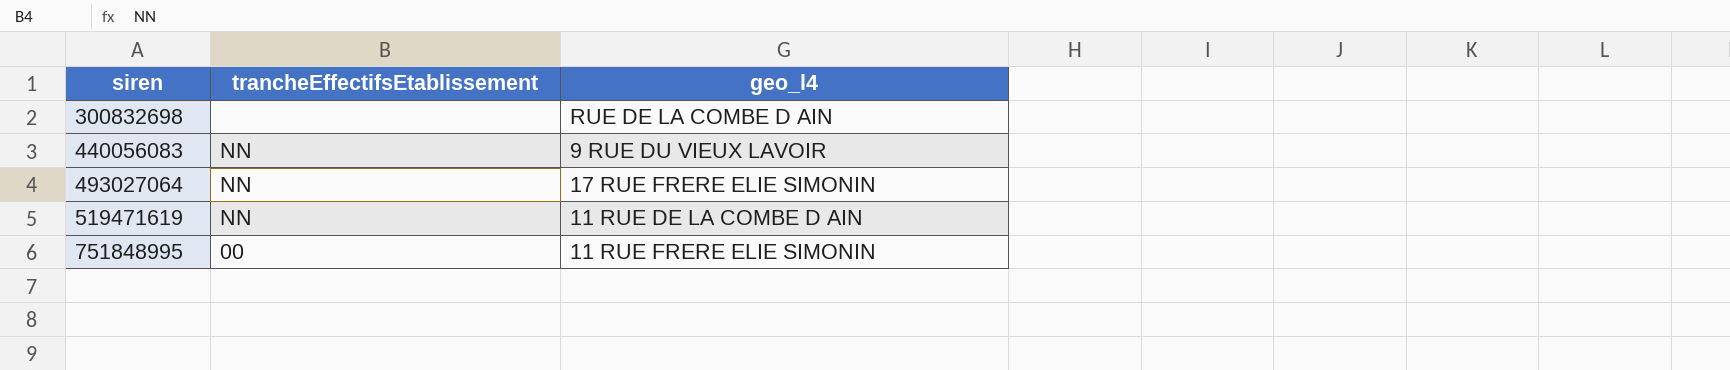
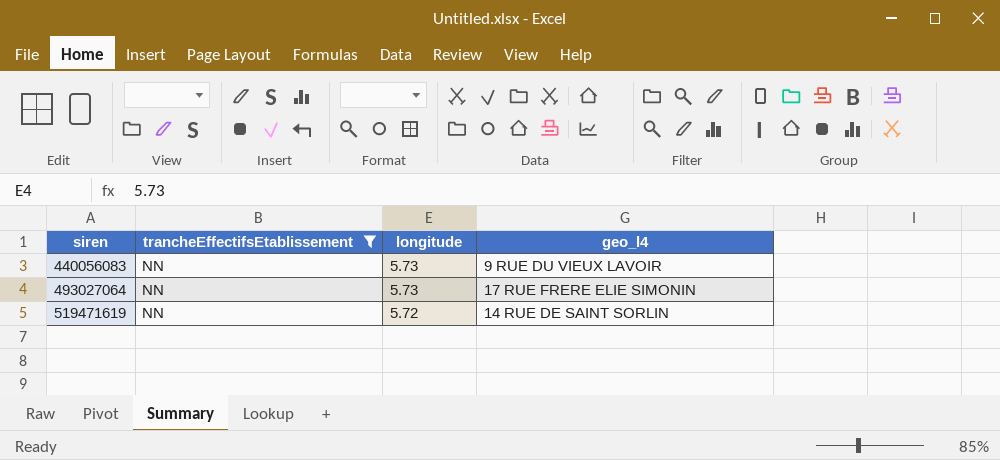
filter: none -> trancheEffectifsEtablissement = NN
column longitude | position: none -> 3
519471619 | geo_l4: 11 RUE DE LA COMBE D AIN -> 14 RUE DE SAINT SORLIN

